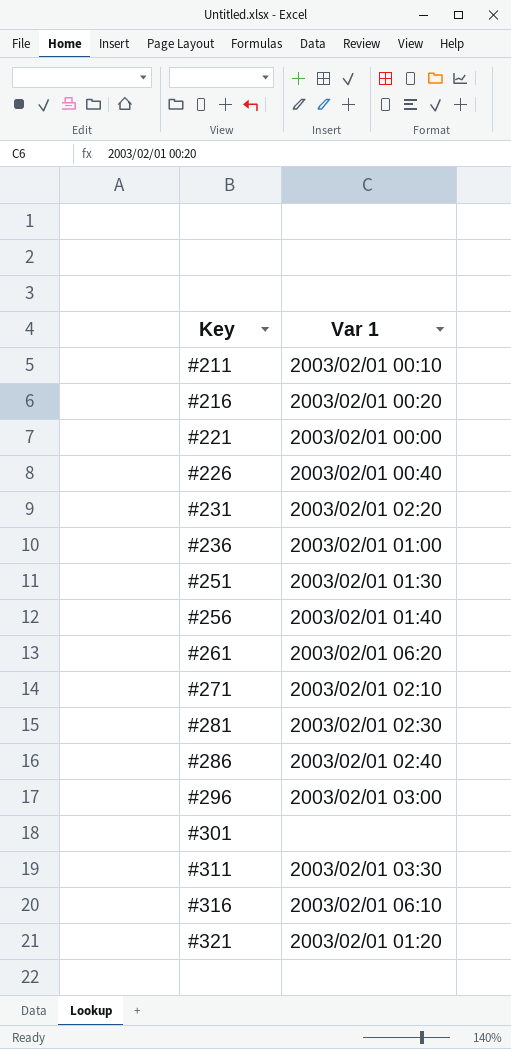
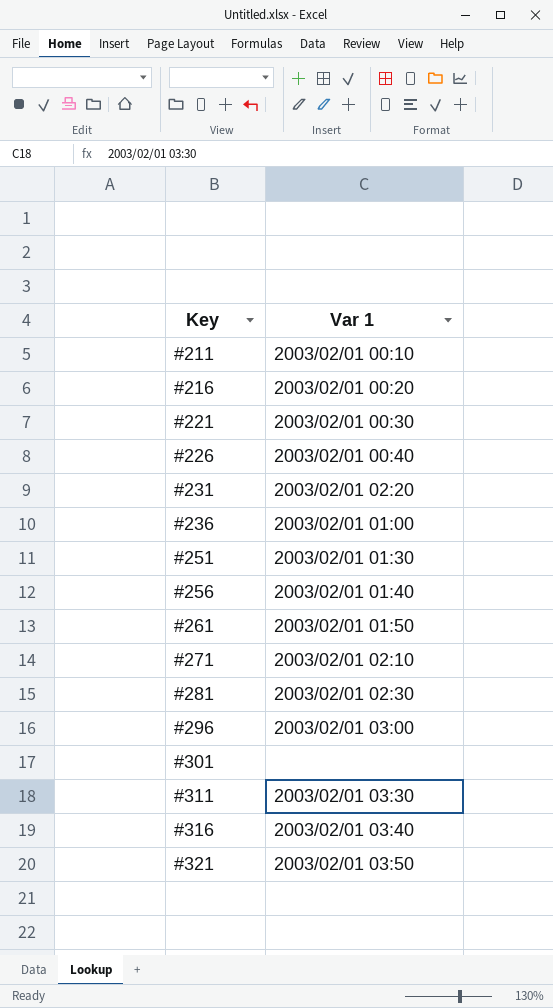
row #286: 2003/02/01 02:40 -> none
#221 | Var 1: 2003/02/01 00:00 -> 2003/02/01 00:30
#261 | Var 1: 2003/02/01 06:20 -> 2003/02/01 01:50
#316 | Var 1: 2003/02/01 06:10 -> 2003/02/01 03:40
#321 | Var 1: 2003/02/01 01:20 -> 2003/02/01 03:50

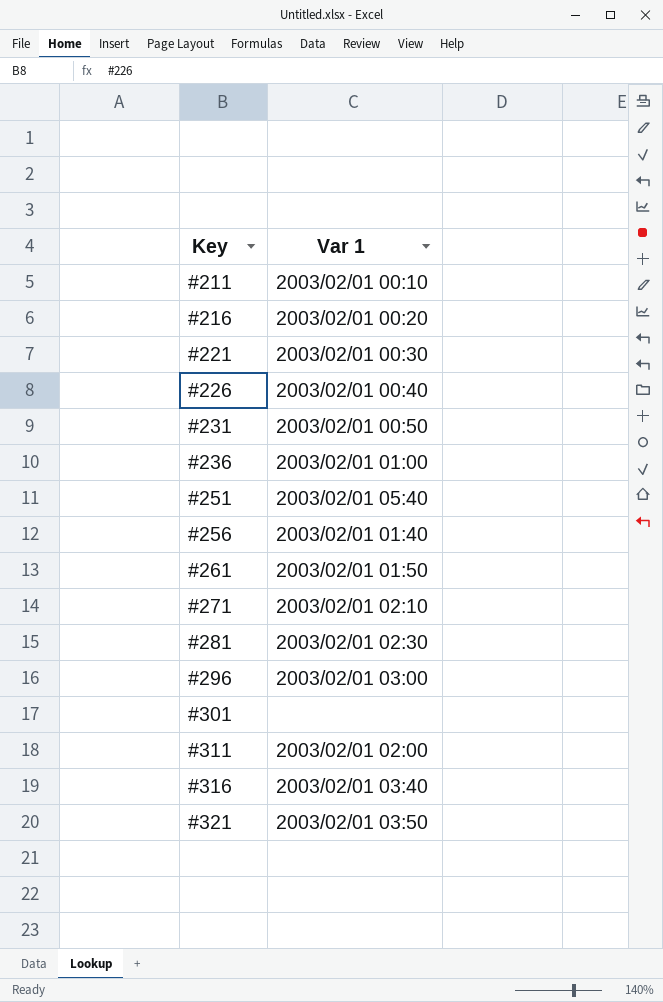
#231 | Var 1: 2003/02/01 02:20 -> 2003/02/01 00:50
#251 | Var 1: 2003/02/01 01:30 -> 2003/02/01 05:40
#311 | Var 1: 2003/02/01 03:30 -> 2003/02/01 02:00

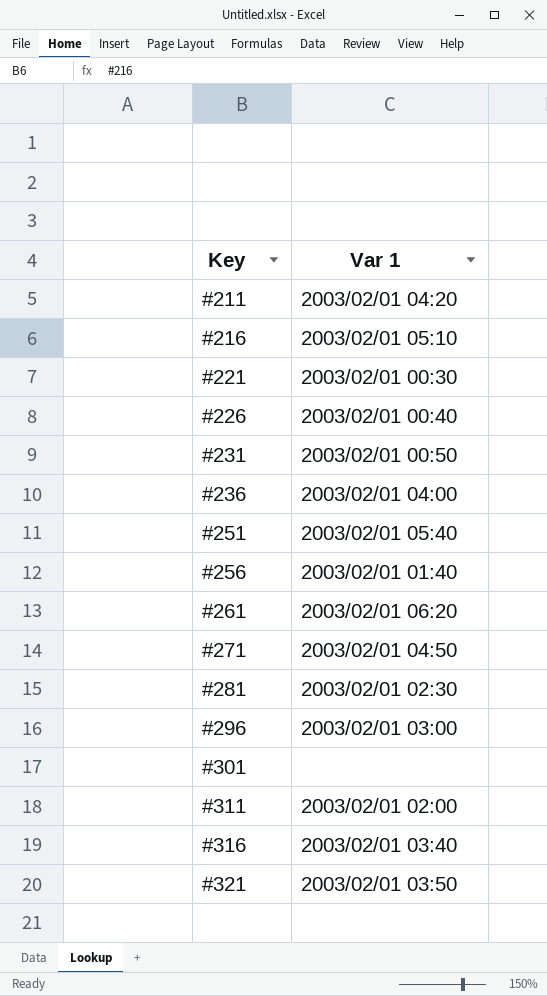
#211 | Var 1: 2003/02/01 00:10 -> 2003/02/01 04:20
#216 | Var 1: 2003/02/01 00:20 -> 2003/02/01 05:10
#236 | Var 1: 2003/02/01 01:00 -> 2003/02/01 04:00
#261 | Var 1: 2003/02/01 01:50 -> 2003/02/01 06:20
#271 | Var 1: 2003/02/01 02:10 -> 2003/02/01 04:50

